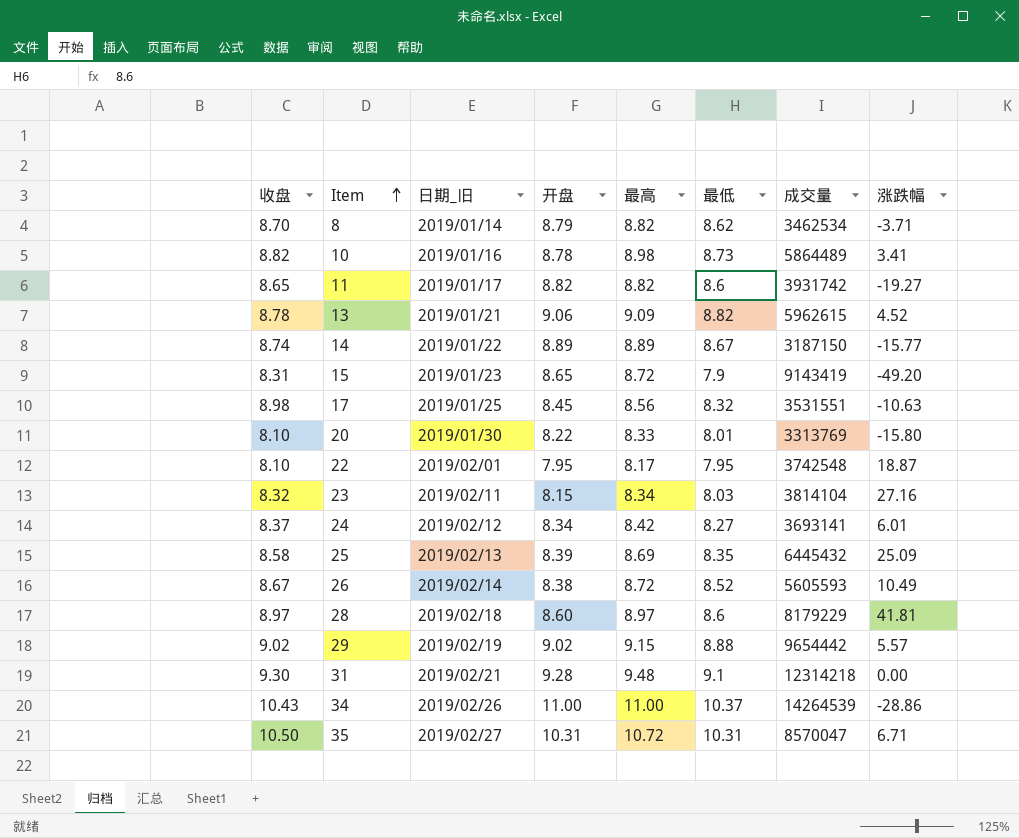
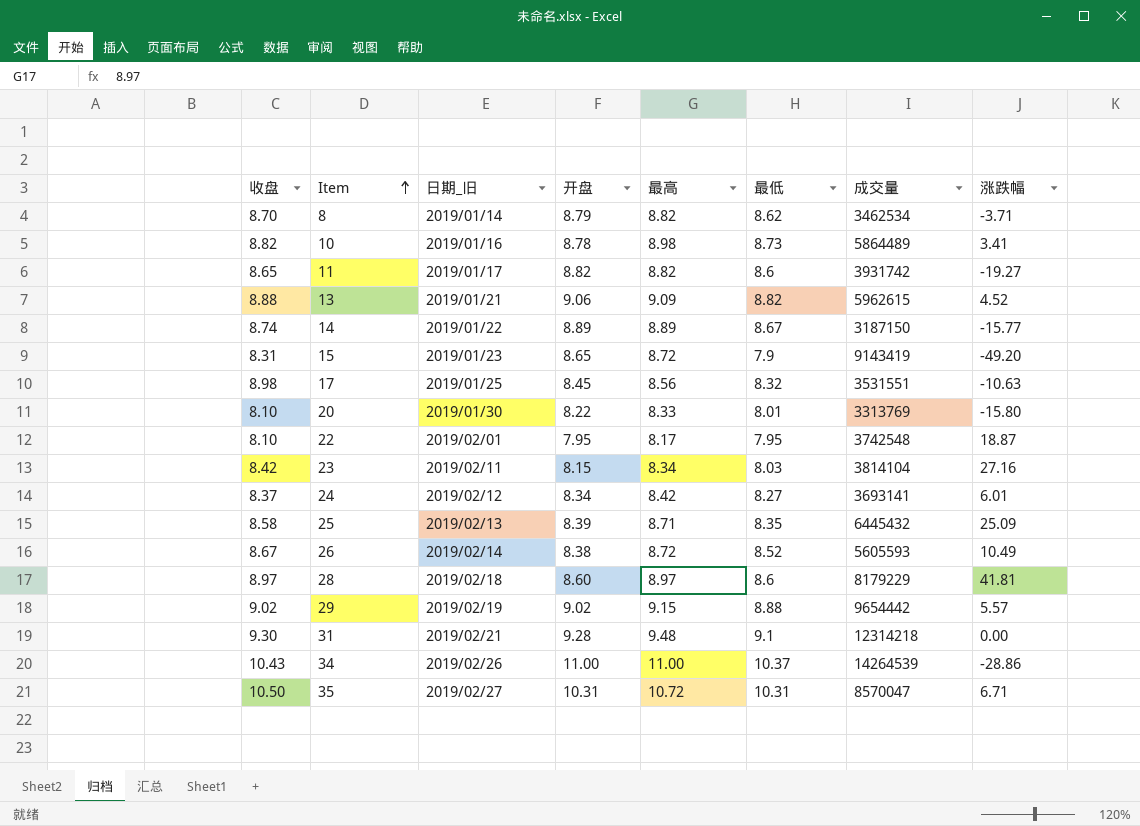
13 | 收盘: 8.78 -> 8.88
23 | 收盘: 8.32 -> 8.42
25 | 最高: 8.69 -> 8.71

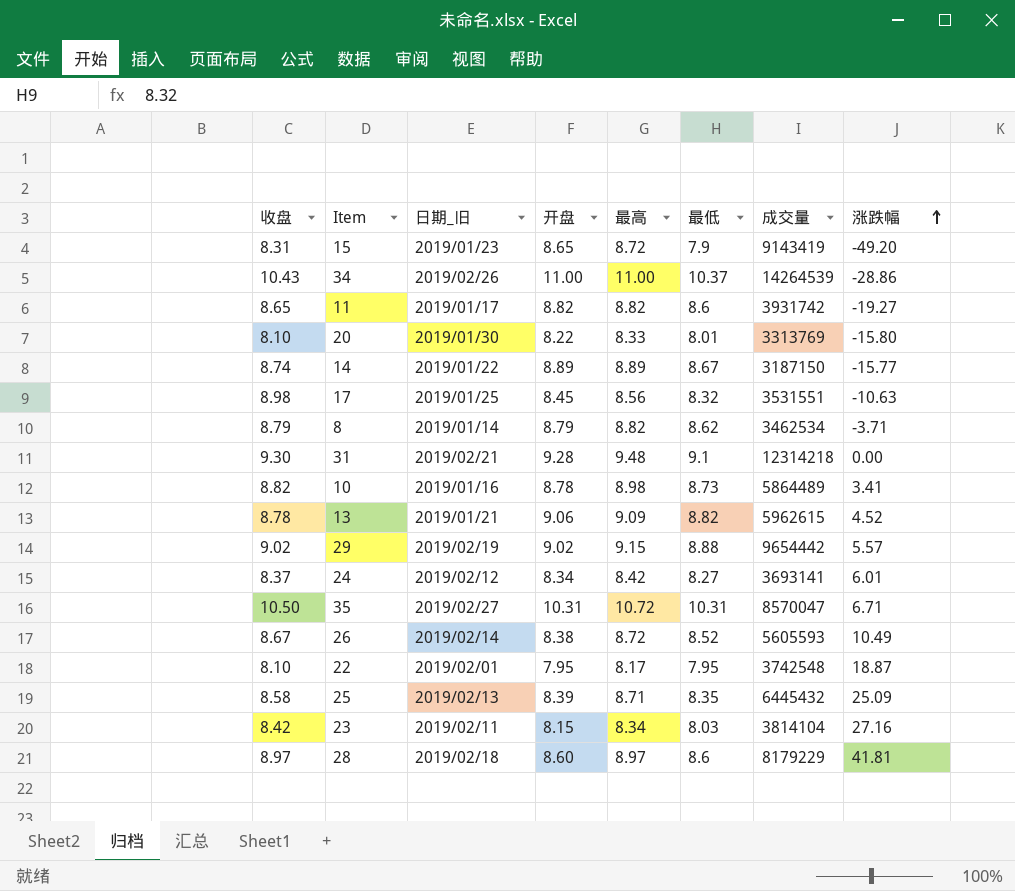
row order: Item ascending -> 涨跌幅 ascending
8 | 收盘: 8.70 -> 8.79
13 | 收盘: 8.88 -> 8.78

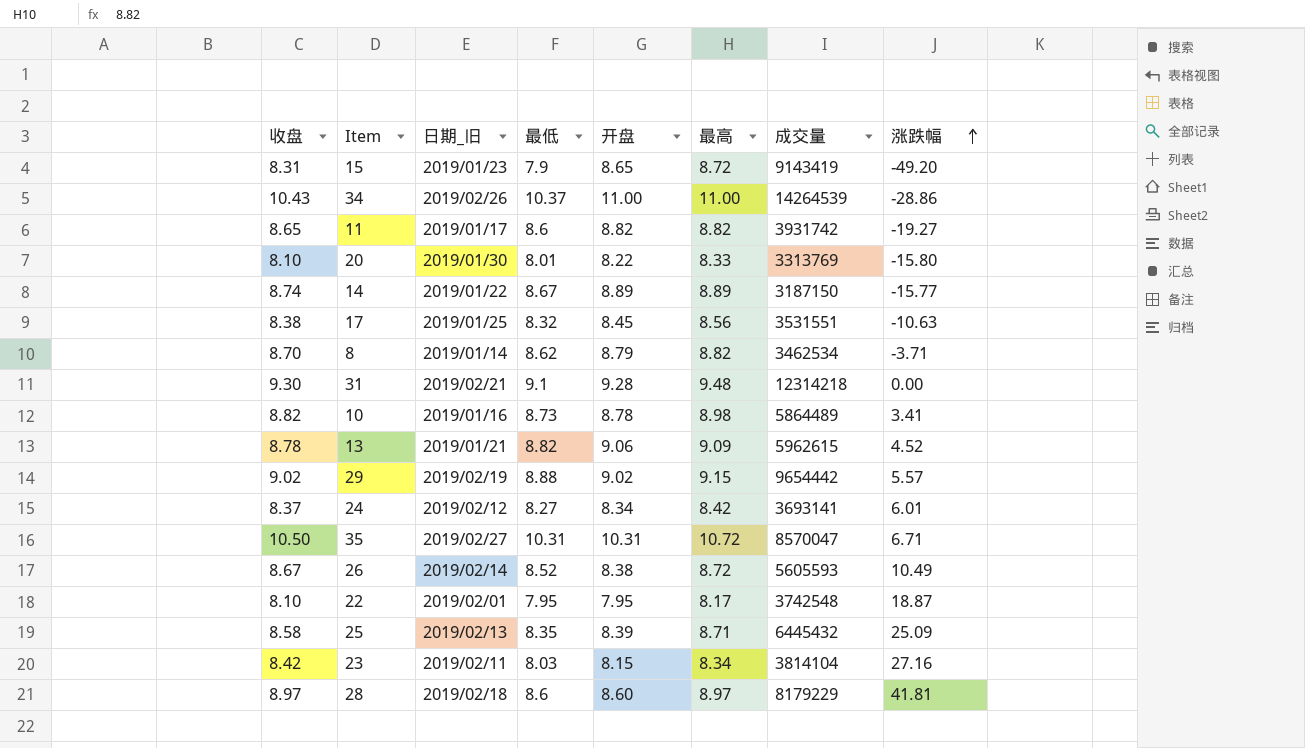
column 最低 | position: 6 -> 4
17 | 收盘: 8.98 -> 8.38
8 | 收盘: 8.79 -> 8.70

